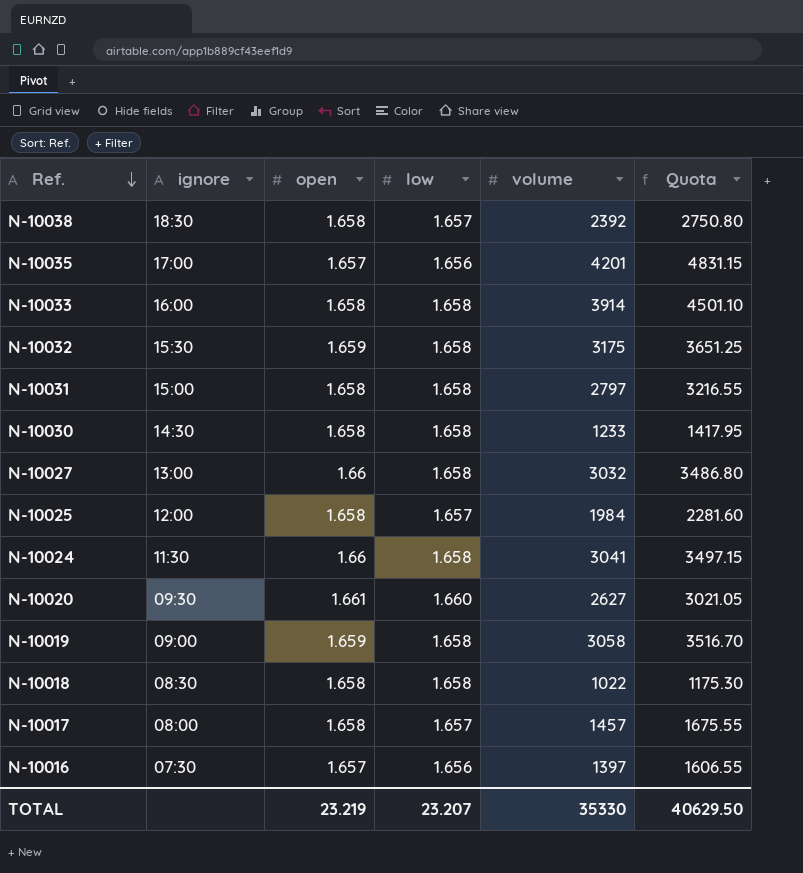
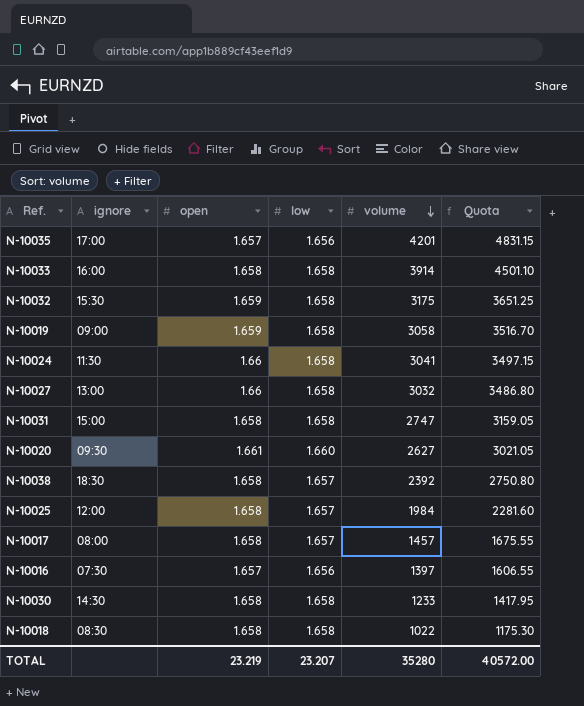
row order: Ref. descending -> volume descending
N-10031 | volume: 2797 -> 2747
N-10031 | Quota: 3216.55 -> 3159.05
TOTAL | volume: 35330 -> 35280
TOTAL | Quota: 40629.50 -> 40572.00

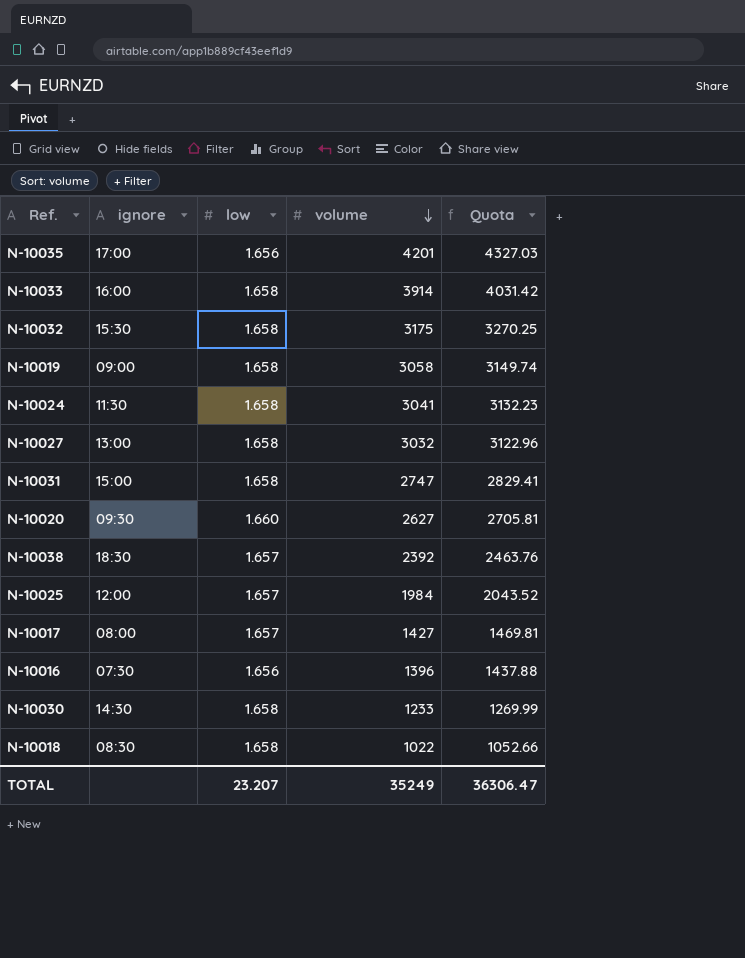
column open | position: 3 -> none
column Quota | formula: [volume] * 1.15 -> [volume] * 1.03
N-10017 | volume: 1457 -> 1427
N-10016 | volume: 1397 -> 1396
TOTAL | volume: 35280 -> 35249
TOTAL | Quota: 40572.00 -> 36306.47

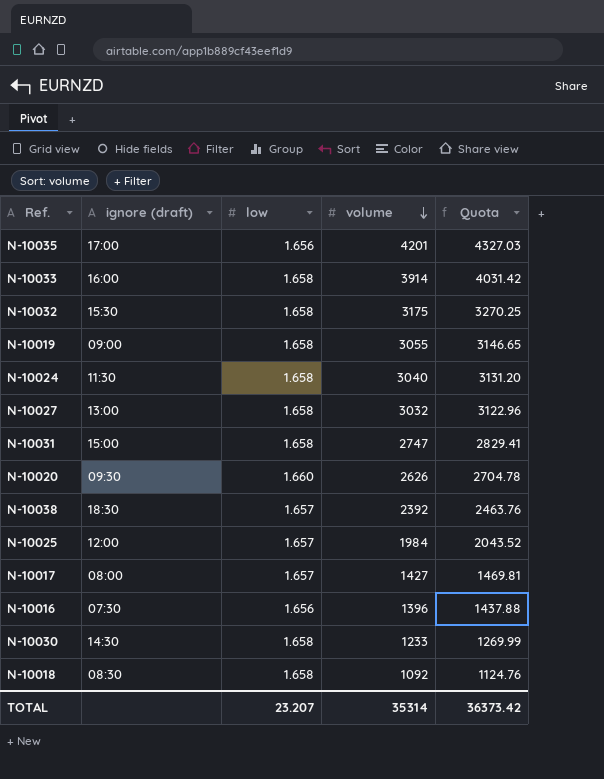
column name: ignore -> ignore (draft)
N-10019 | volume: 3058 -> 3055
N-10019 | Quota: 3149.74 -> 3146.65
N-10024 | volume: 3041 -> 3040
N-10024 | Quota: 3132.23 -> 3131.20
N-10020 | volume: 2627 -> 2626
N-10020 | Quota: 2705.81 -> 2704.78
N-10018 | volume: 1022 -> 1092
N-10018 | Quota: 1052.66 -> 1124.76
TOTAL | volume: 35249 -> 35314
TOTAL | Quota: 36306.47 -> 36373.42

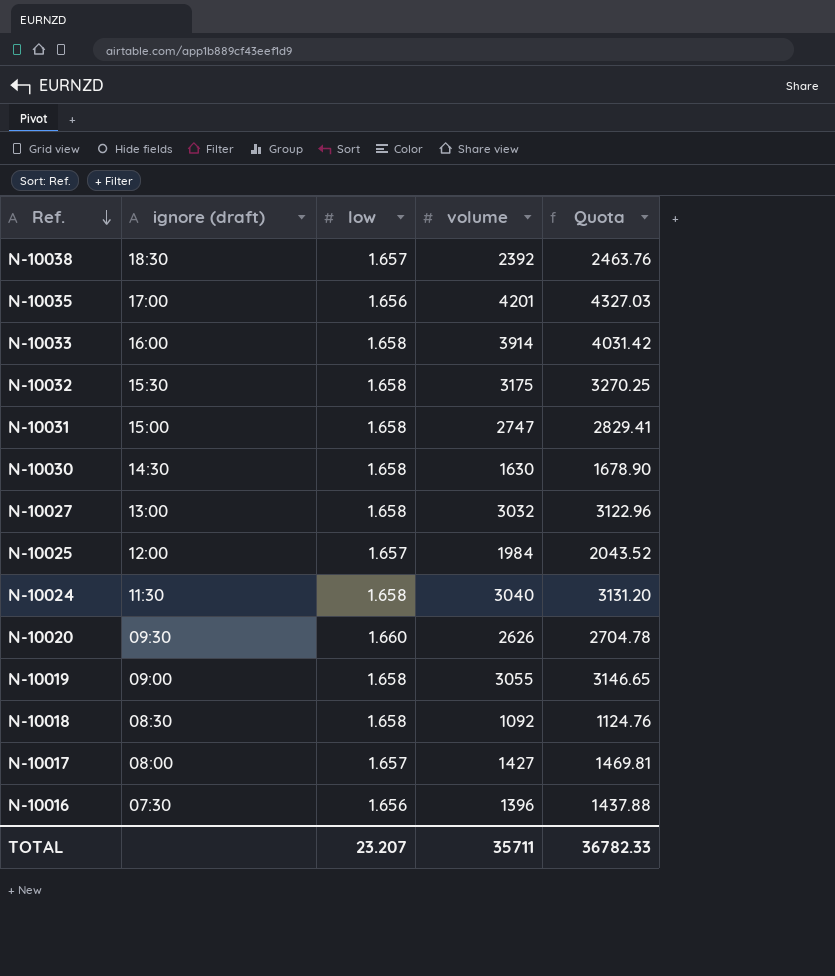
row order: volume descending -> Ref. descending
N-10030 | volume: 1233 -> 1630
N-10030 | Quota: 1269.99 -> 1678.90
TOTAL | volume: 35314 -> 35711
TOTAL | Quota: 36373.42 -> 36782.33

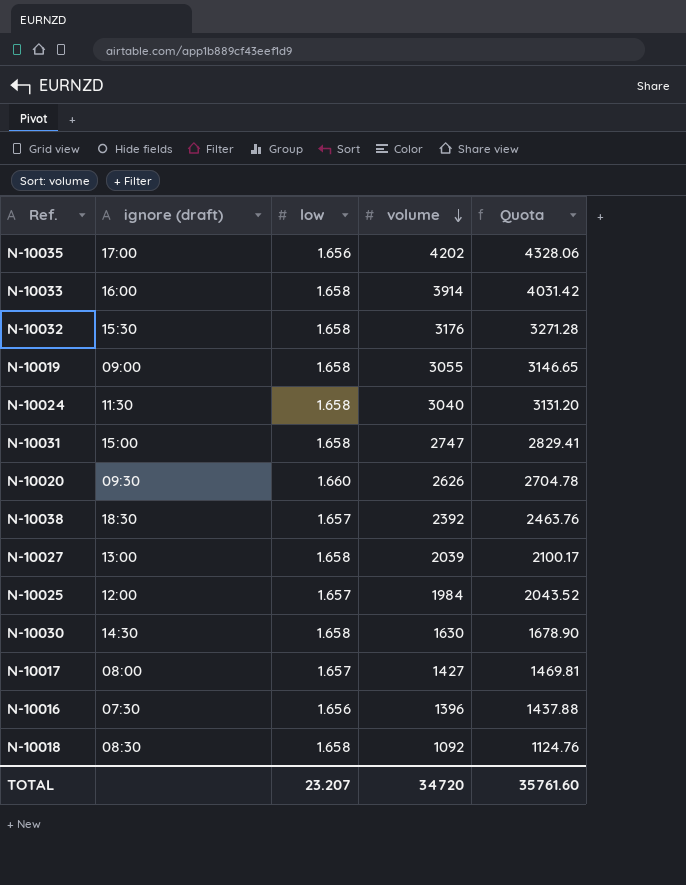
row order: Ref. descending -> volume descending
N-10035 | volume: 4201 -> 4202
N-10035 | Quota: 4327.03 -> 4328.06
N-10032 | volume: 3175 -> 3176
N-10032 | Quota: 3270.25 -> 3271.28
N-10027 | volume: 3032 -> 2039
N-10027 | Quota: 3122.96 -> 2100.17
TOTAL | volume: 35711 -> 34720
TOTAL | Quota: 36782.33 -> 35761.60

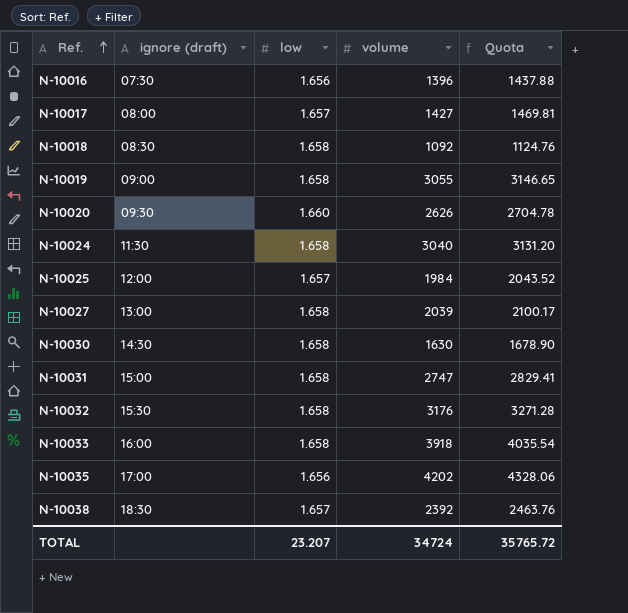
row order: volume descending -> Ref. ascending
N-10033 | volume: 3914 -> 3918
N-10033 | Quota: 4031.42 -> 4035.54
TOTAL | volume: 34720 -> 34724
TOTAL | Quota: 35761.60 -> 35765.72

